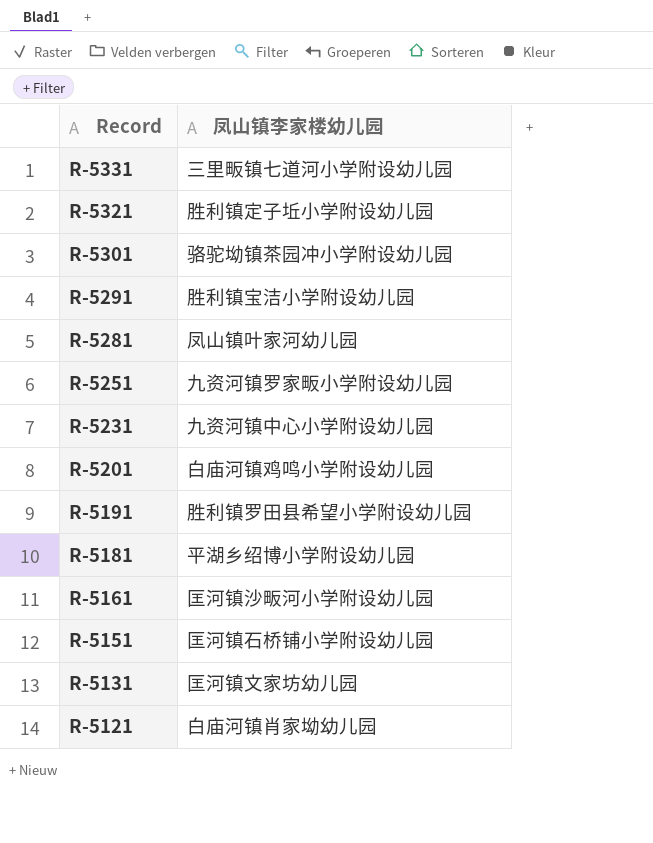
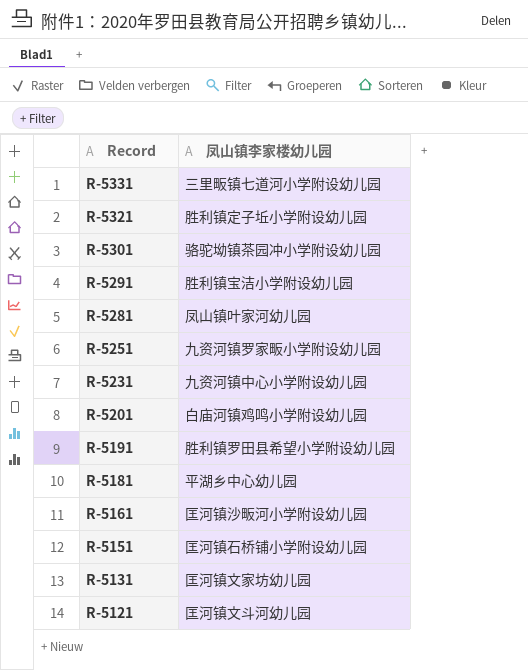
R-5181 | 凤山镇李家楼幼儿园: 平湖乡绍博小学附设幼儿园 -> 平湖乡中心幼儿园
R-5121 | 凤山镇李家楼幼儿园: 白庙河镇肖家坳幼儿园 -> 匡河镇文斗河幼儿园

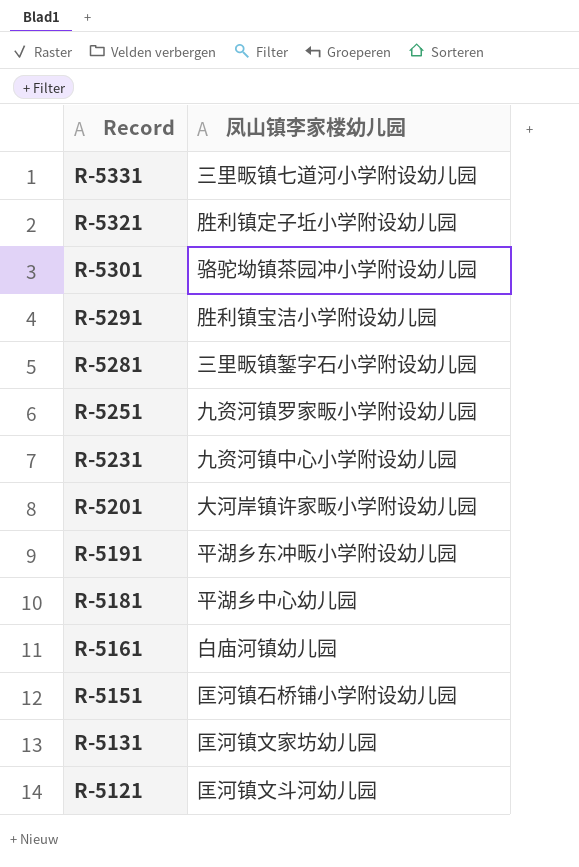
R-5281 | 凤山镇李家楼幼儿园: 凤山镇叶家河幼儿园 -> 三里畈镇錾字石小学附设幼儿园
R-5201 | 凤山镇李家楼幼儿园: 白庙河镇鸡鸣小学附设幼儿园 -> 大河岸镇许家畈小学附设幼儿园
R-5191 | 凤山镇李家楼幼儿园: 胜利镇罗田县希望小学附设幼儿园 -> 平湖乡东冲畈小学附设幼儿园
R-5161 | 凤山镇李家楼幼儿园: 匡河镇沙畈河小学附设幼儿园 -> 白庙河镇幼儿园

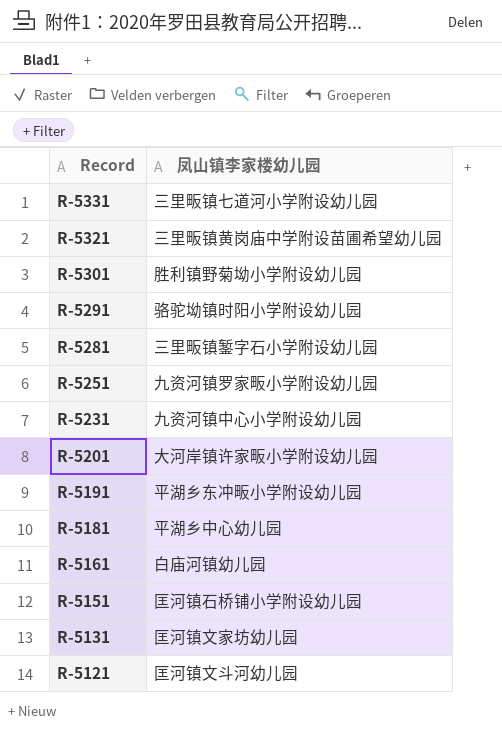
R-5321 | 凤山镇李家楼幼儿园: 胜利镇定子坵小学附设幼儿园 -> 三里畈镇黄岗庙中学附设苗圃希望幼儿园
R-5301 | 凤山镇李家楼幼儿园: 骆驼坳镇茶园冲小学附设幼儿园 -> 胜利镇野菊坳小学附设幼儿园
R-5291 | 凤山镇李家楼幼儿园: 胜利镇宝洁小学附设幼儿园 -> 骆驼坳镇时阳小学附设幼儿园

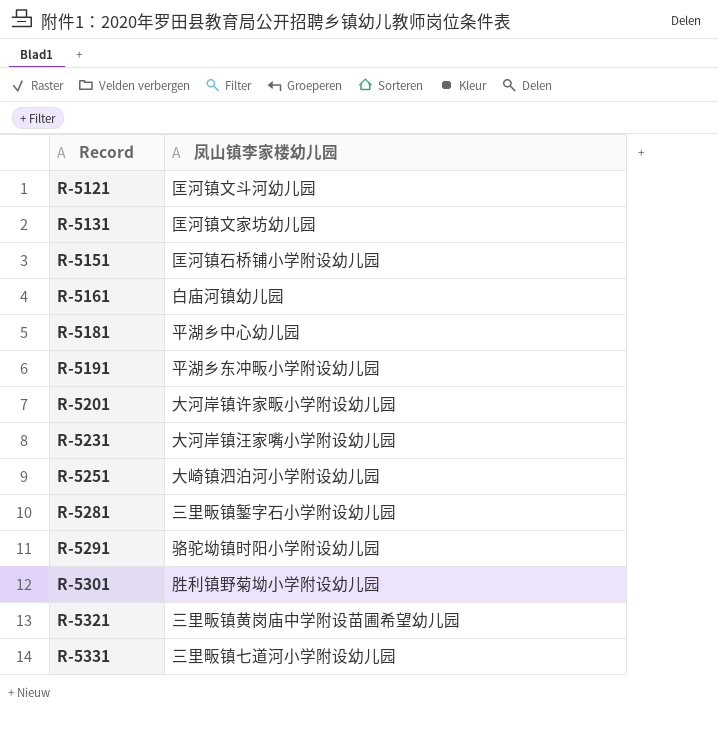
row order: Record descending -> Record ascending
R-5231 | 凤山镇李家楼幼儿园: 九资河镇中心小学附设幼儿园 -> 大河岸镇汪家嘴小学附设幼儿园
R-5251 | 凤山镇李家楼幼儿园: 九资河镇罗家畈小学附设幼儿园 -> 大崎镇泗泊河小学附设幼儿园

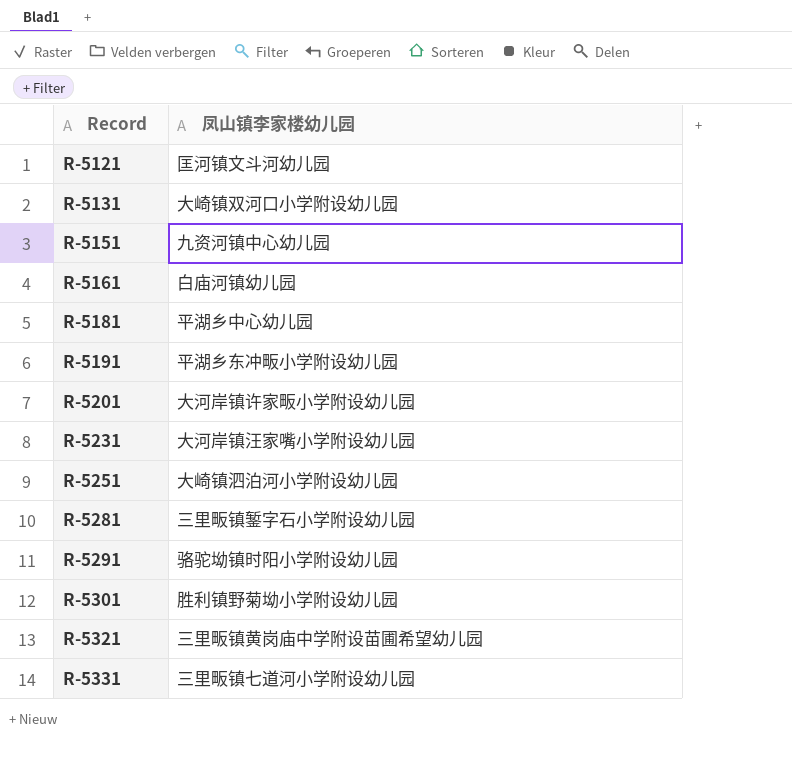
R-5131 | 凤山镇李家楼幼儿园: 匡河镇文家坊幼儿园 -> 大崎镇双河口小学附设幼儿园
R-5151 | 凤山镇李家楼幼儿园: 匡河镇石桥铺小学附设幼儿园 -> 九资河镇中心幼儿园

